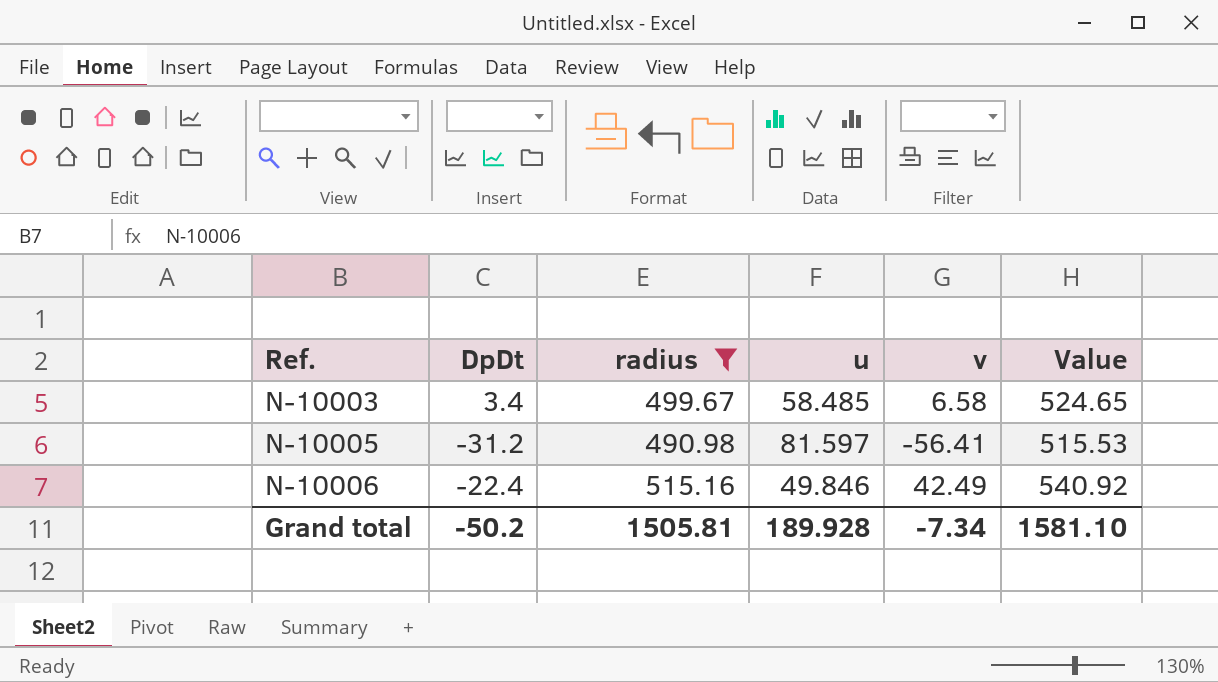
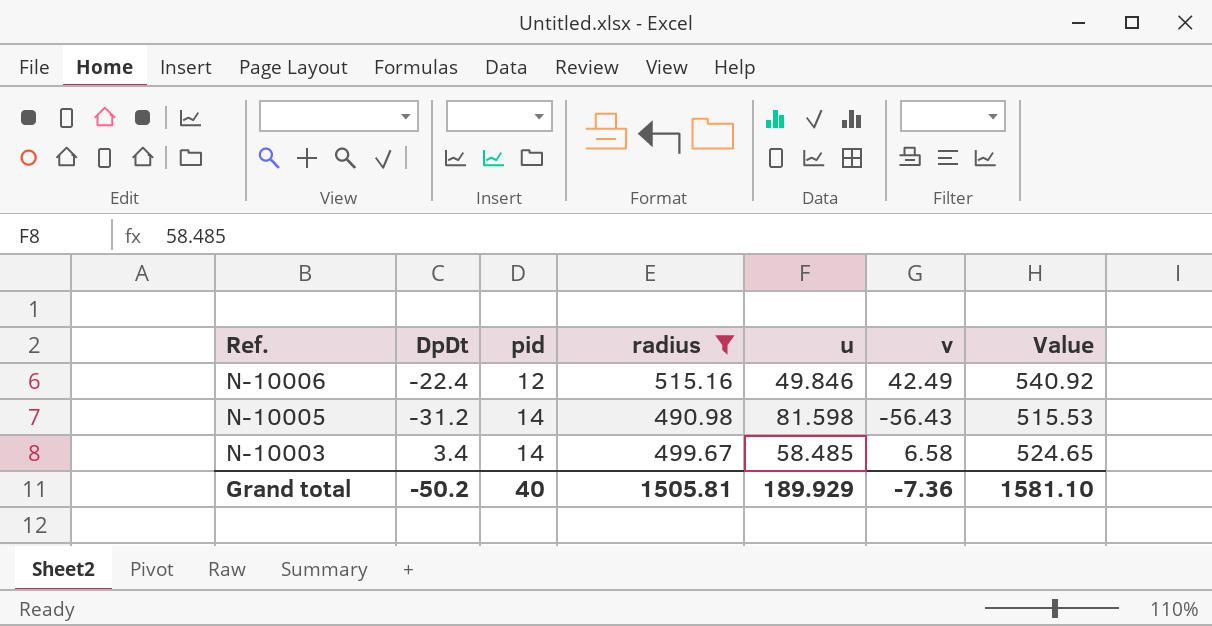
row order: Ref. ascending -> Ref. descending
column pid | position: none -> 3
N-10005 | u: 81.597 -> 81.598
N-10005 | v: -56.41 -> -56.43
Grand total | u: 189.928 -> 189.929
Grand total | v: -7.34 -> -7.36

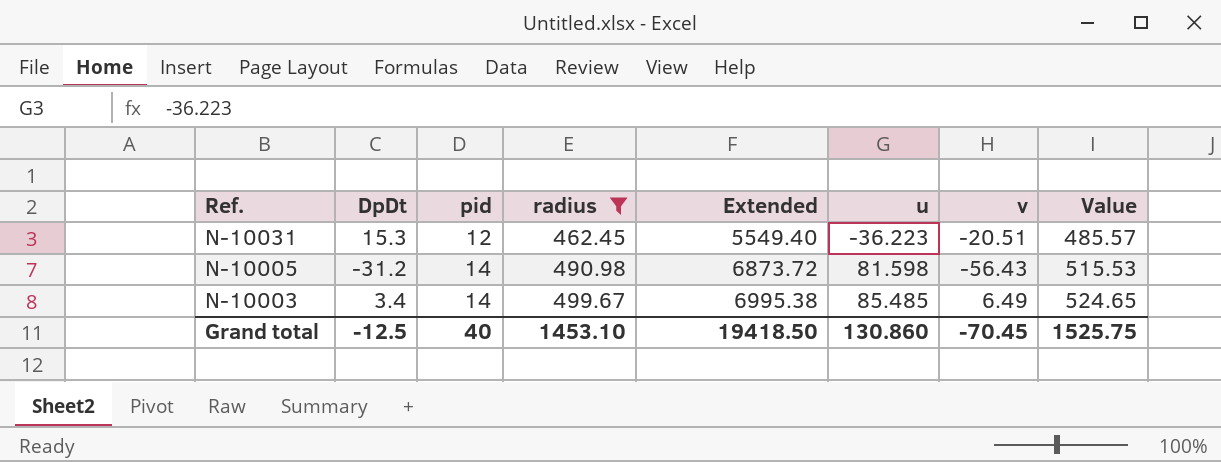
column Extended | formula: none -> [pid] * [radius]
row N-10006: -22.4 | 12 | 515.16 | 49.846 | 42.49 | 540.92 -> none
row N-10031: none -> 15.3 | 12 | 462.45 | 5549.40 | -36.223 | -20.51 | 485.57
N-10003 | u: 58.485 -> 85.485
N-10003 | v: 6.58 -> 6.49
Grand total | DpDt: -50.2 -> -12.5
Grand total | radius: 1505.81 -> 1453.10
Grand total | u: 189.929 -> 130.860
Grand total | v: -7.36 -> -70.45
Grand total | Value: 1581.10 -> 1525.75

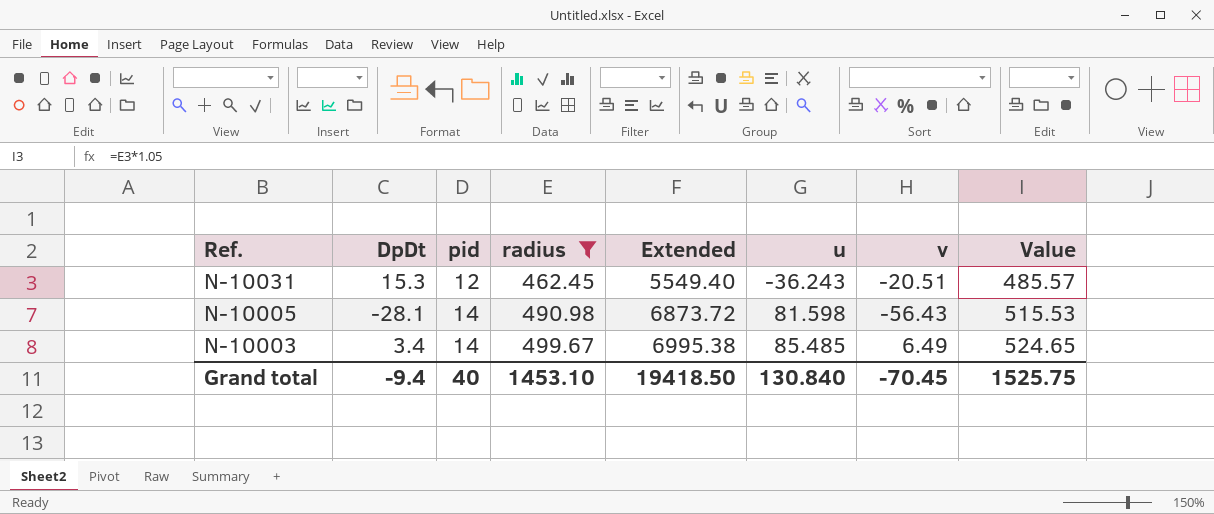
N-10031 | u: -36.223 -> -36.243
N-10005 | DpDt: -31.2 -> -28.1
Grand total | DpDt: -12.5 -> -9.4
Grand total | u: 130.860 -> 130.840

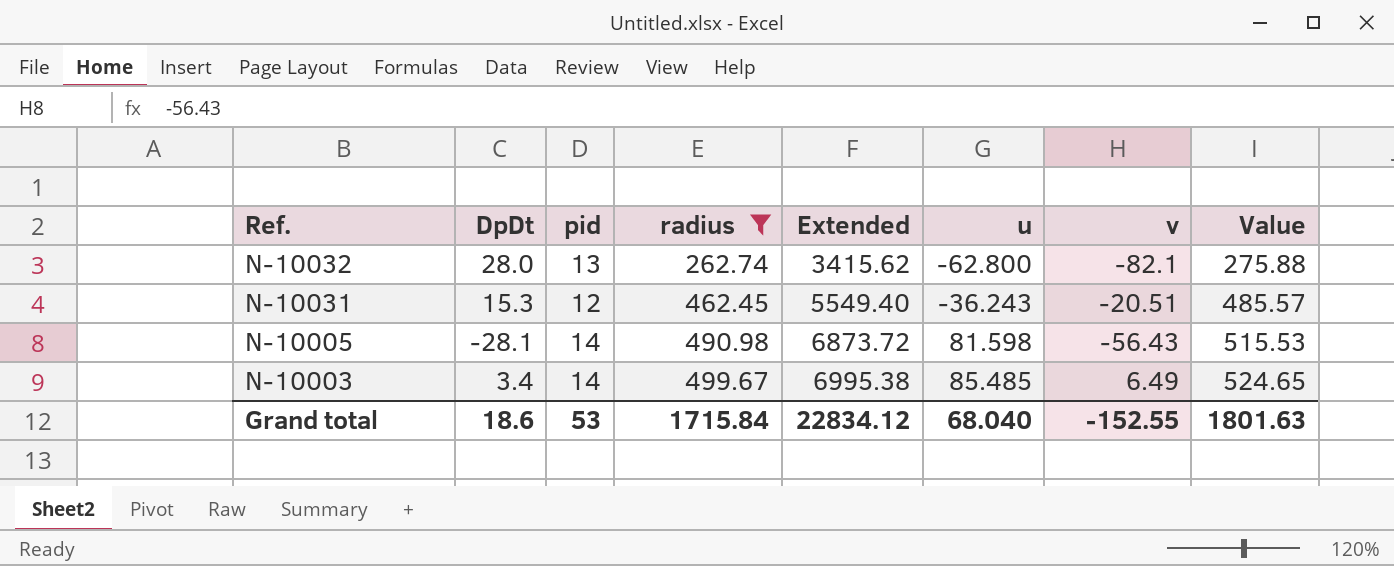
row N-10032: none -> 28.0 | 13 | 262.74 | 3415.62 | -62.800 | -82.1 | 275.88
Grand total | DpDt: -9.4 -> 18.6
Grand total | pid: 40 -> 53
Grand total | radius: 1453.10 -> 1715.84
Grand total | Extended: 19418.50 -> 22834.12
Grand total | u: 130.840 -> 68.040
Grand total | v: -70.45 -> -152.55
Grand total | Value: 1525.75 -> 1801.63

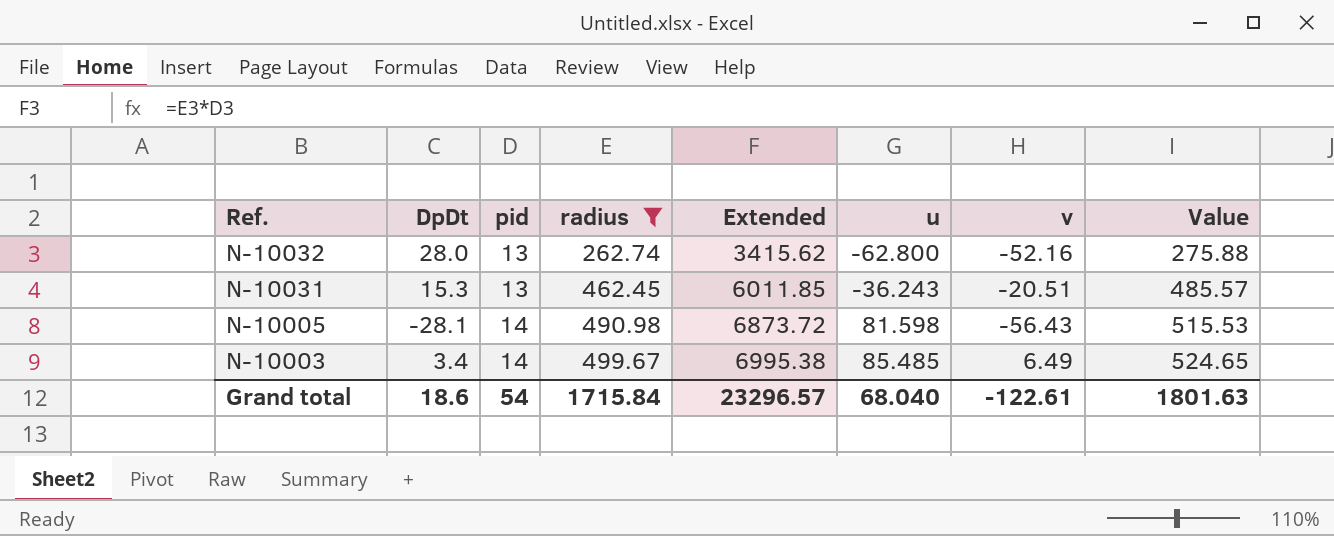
N-10032 | v: -82.1 -> -52.16
N-10031 | pid: 12 -> 13
N-10031 | Extended: 5549.40 -> 6011.85
Grand total | pid: 53 -> 54
Grand total | Extended: 22834.12 -> 23296.57
Grand total | v: -152.55 -> -122.61

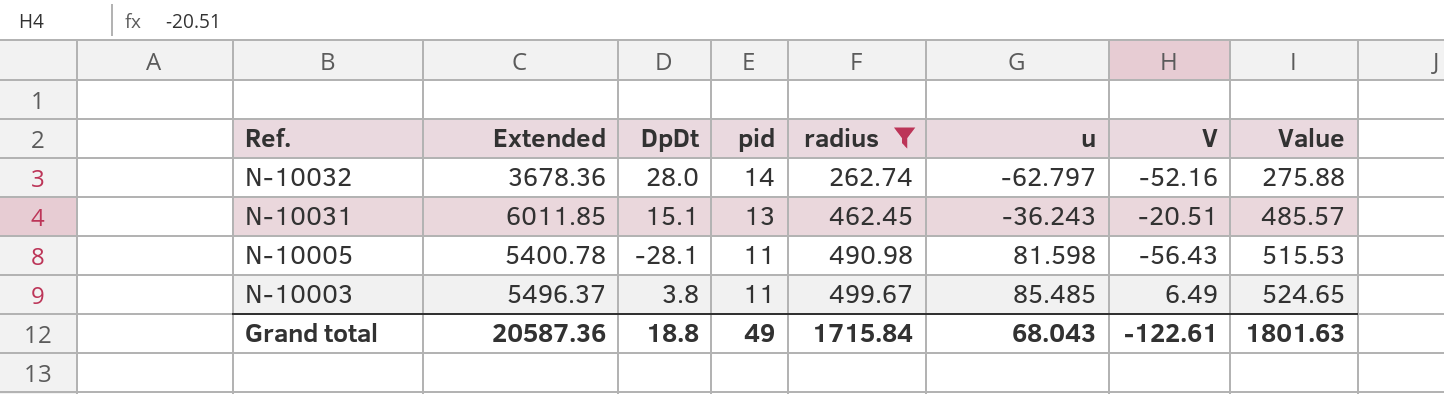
column Extended | position: 5 -> 2
column name: v -> V
N-10032 | Extended: 3415.62 -> 3678.36
N-10032 | pid: 13 -> 14
N-10032 | u: -62.800 -> -62.797
N-10031 | DpDt: 15.3 -> 15.1
N-10005 | Extended: 6873.72 -> 5400.78
N-10005 | pid: 14 -> 11
N-10003 | Extended: 6995.38 -> 5496.37
N-10003 | DpDt: 3.4 -> 3.8
N-10003 | pid: 14 -> 11
Grand total | Extended: 23296.57 -> 20587.36
Grand total | DpDt: 18.6 -> 18.8
Grand total | pid: 54 -> 49
Grand total | u: 68.040 -> 68.043

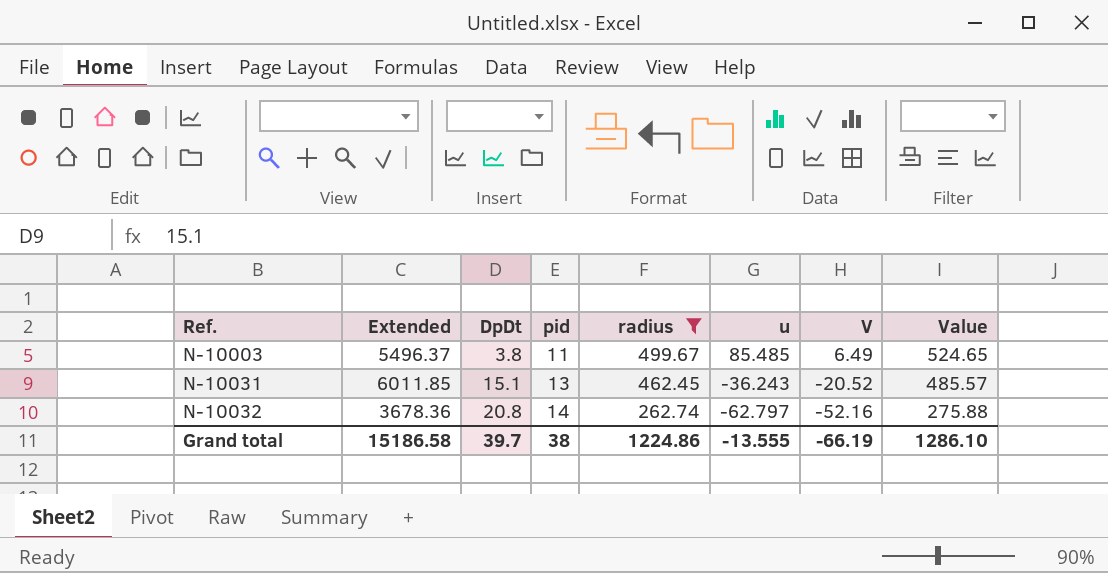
row order: Ref. descending -> Ref. ascending
row N-10005: 5400.78 | -28.1 | 11 | 490.98 | 81.598 | -56.43 | 515.53 -> none
N-10031 | V: -20.51 -> -20.52
N-10032 | DpDt: 28.0 -> 20.8
Grand total | Extended: 20587.36 -> 15186.58
Grand total | DpDt: 18.8 -> 39.7
Grand total | pid: 49 -> 38
Grand total | radius: 1715.84 -> 1224.86
Grand total | u: 68.043 -> -13.555
Grand total | V: -122.61 -> -66.19
Grand total | Value: 1801.63 -> 1286.10

